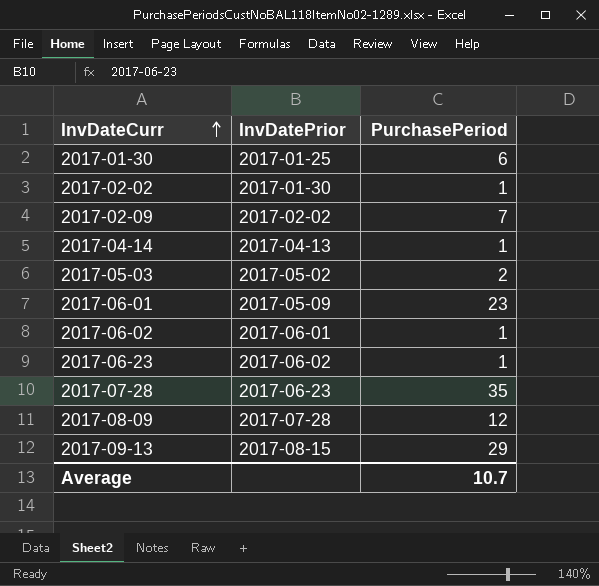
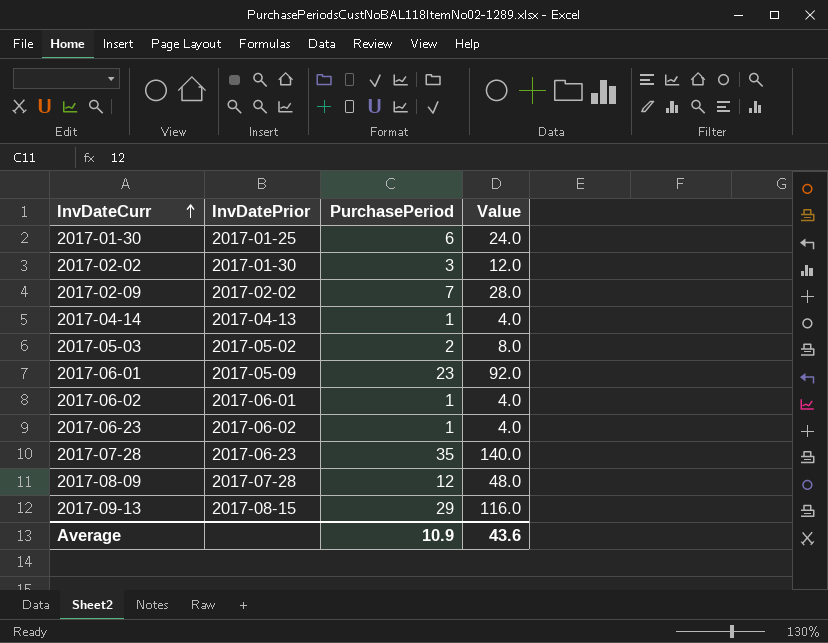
column Value | formula: none -> [PurchasePeriod] * 4
2017-02-02 | PurchasePeriod: 1 -> 3
Average | PurchasePeriod: 10.7 -> 10.9

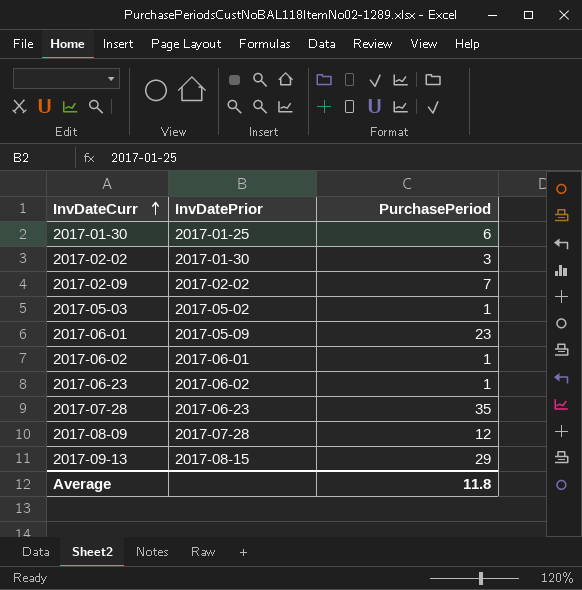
column Value | formula: [PurchasePeriod] * 4 -> none
row 2017-04-14: 2017-04-13 | 1 | 4.0 -> none
2017-05-03 | PurchasePeriod: 2 -> 1
Average | PurchasePeriod: 10.9 -> 11.8

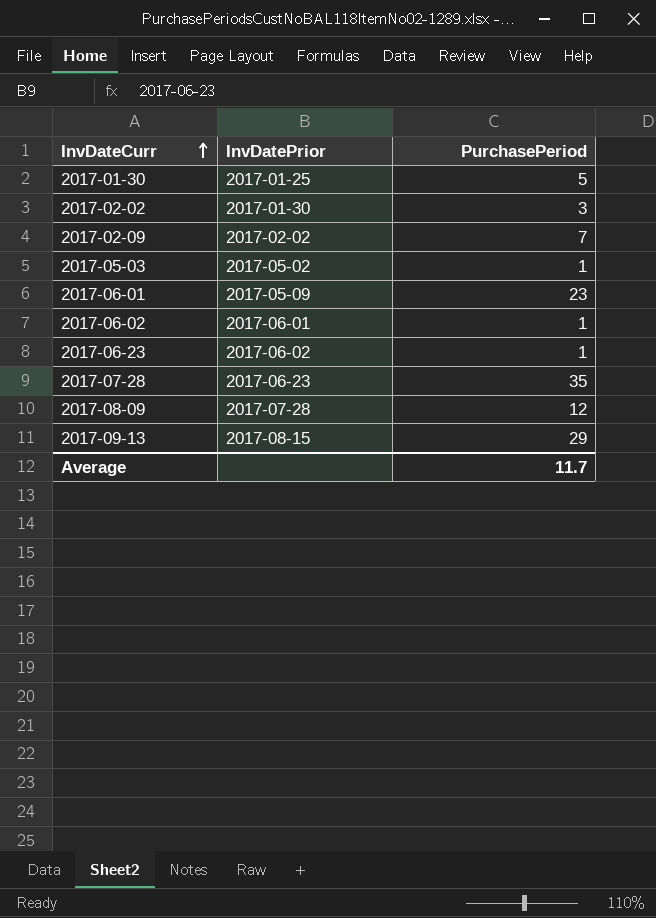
2017-01-30 | PurchasePeriod: 6 -> 5
Average | PurchasePeriod: 11.8 -> 11.7

